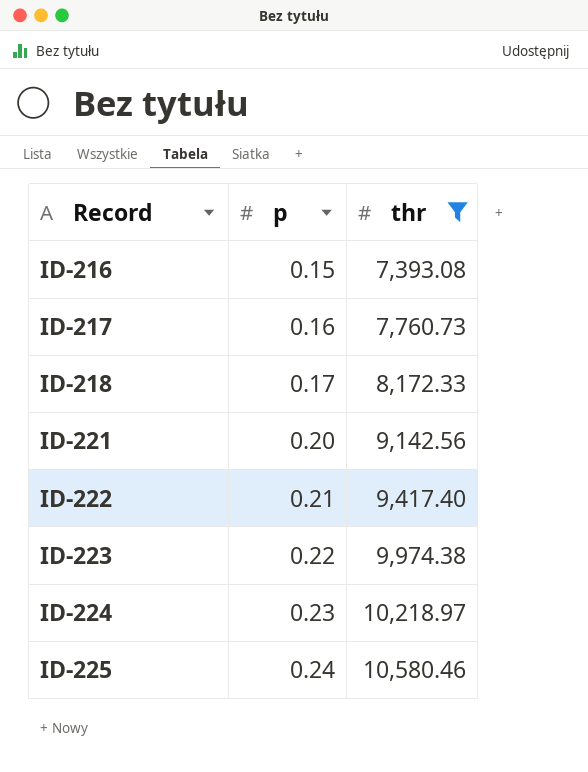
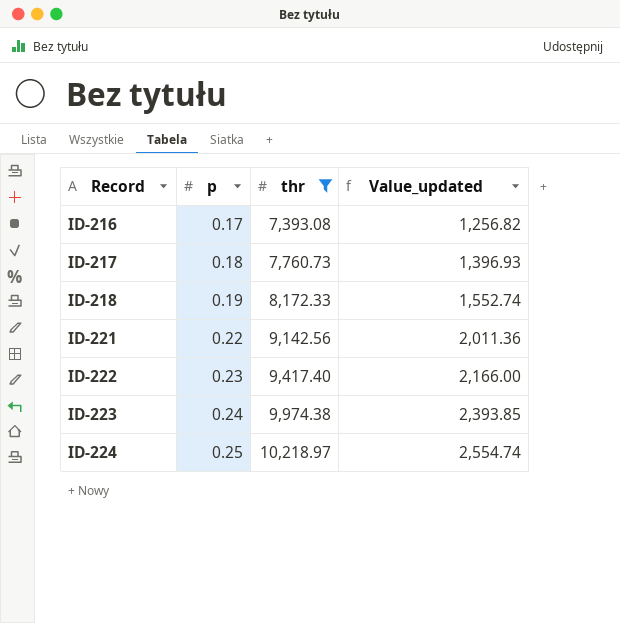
column Value_updated | formula: none -> [p] * [thr]
row ID-225: 0.24 | 10,580.46 -> none
ID-216 | p: 0.15 -> 0.17
ID-217 | p: 0.16 -> 0.18
ID-218 | p: 0.17 -> 0.19
ID-221 | p: 0.20 -> 0.22
ID-222 | p: 0.21 -> 0.23
ID-223 | p: 0.22 -> 0.24
ID-224 | p: 0.23 -> 0.25

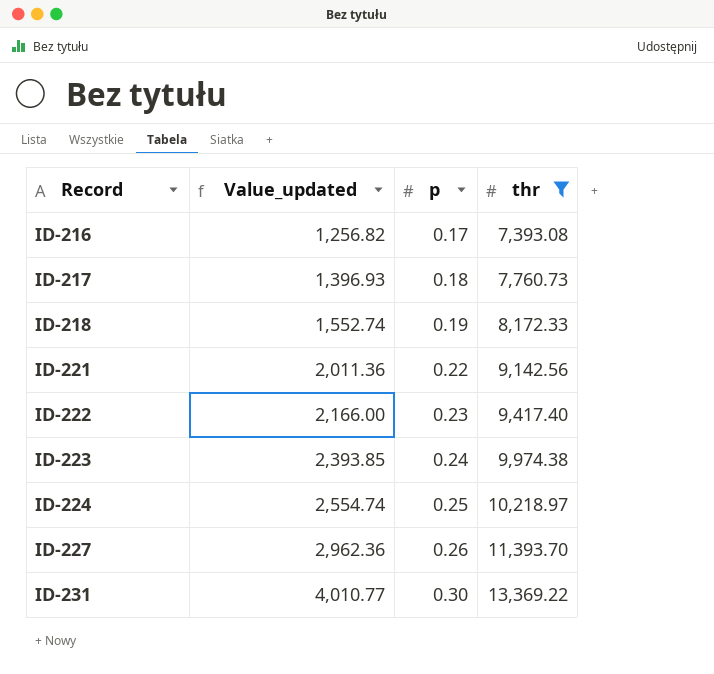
column Value_updated | position: 4 -> 2
row ID-227: none -> 2,962.36 | 0.26 | 11,393.70
row ID-231: none -> 4,010.77 | 0.30 | 13,369.22

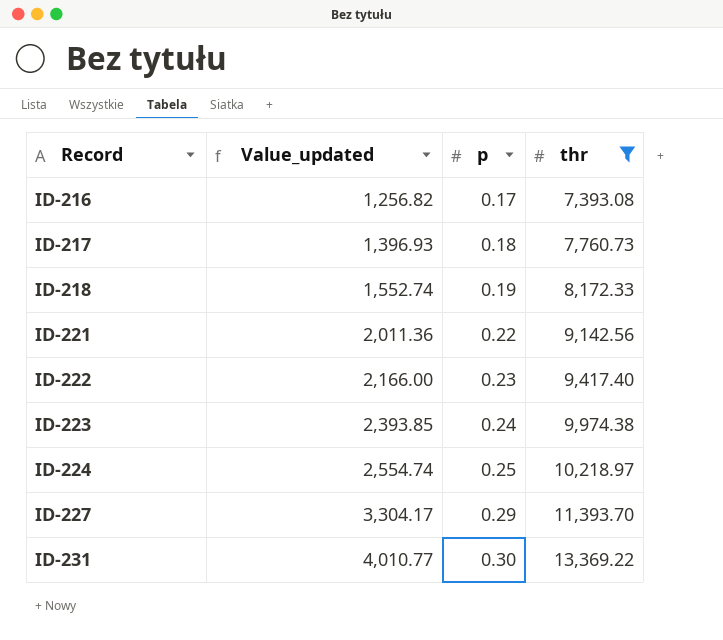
ID-227 | Value_updated: 2,962.36 -> 3,304.17
ID-227 | p: 0.26 -> 0.29

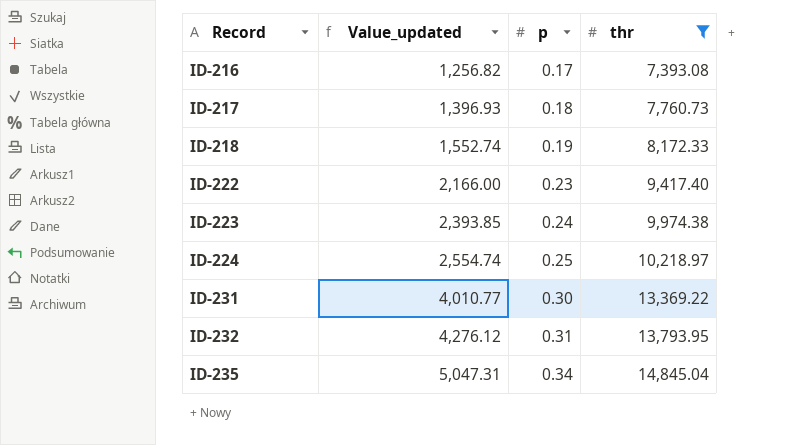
row ID-221: 2,011.36 | 0.22 | 9,142.56 -> none
row ID-227: 3,304.17 | 0.29 | 11,393.70 -> none
row ID-232: none -> 4,276.12 | 0.31 | 13,793.95
row ID-235: none -> 5,047.31 | 0.34 | 14,845.04

